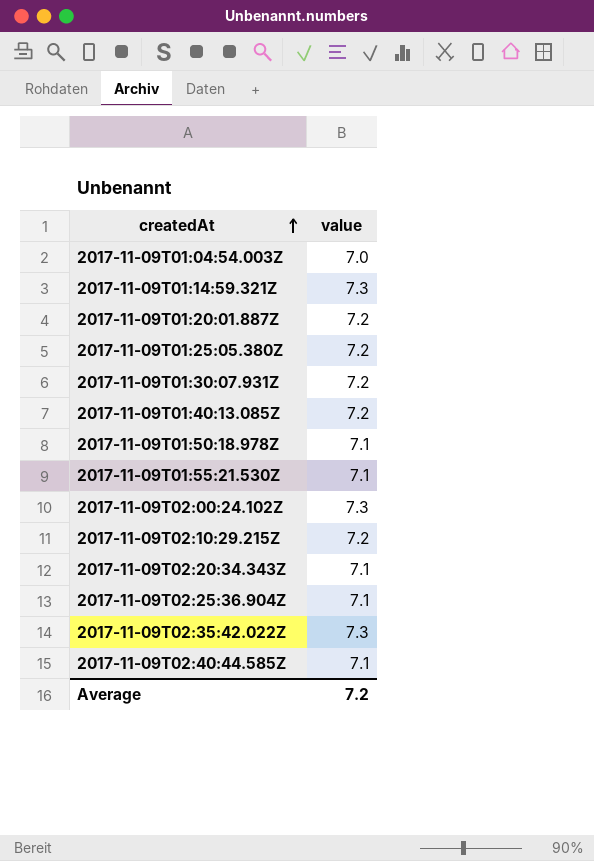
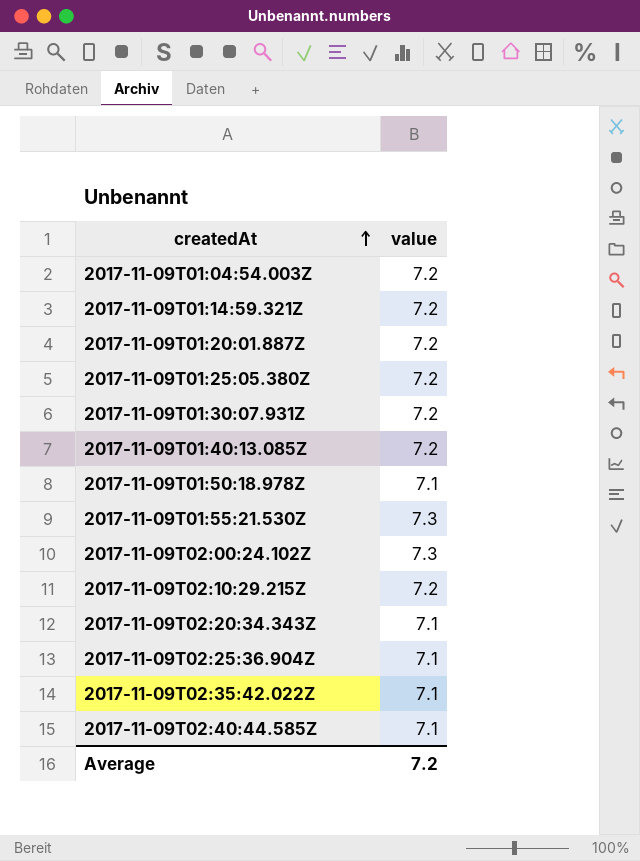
2017-11-09T01:04:54.003Z | value: 7.0 -> 7.2
2017-11-09T01:14:59.321Z | value: 7.3 -> 7.2
2017-11-09T01:55:21.530Z | value: 7.1 -> 7.3
2017-11-09T02:35:42.022Z | value: 7.3 -> 7.1

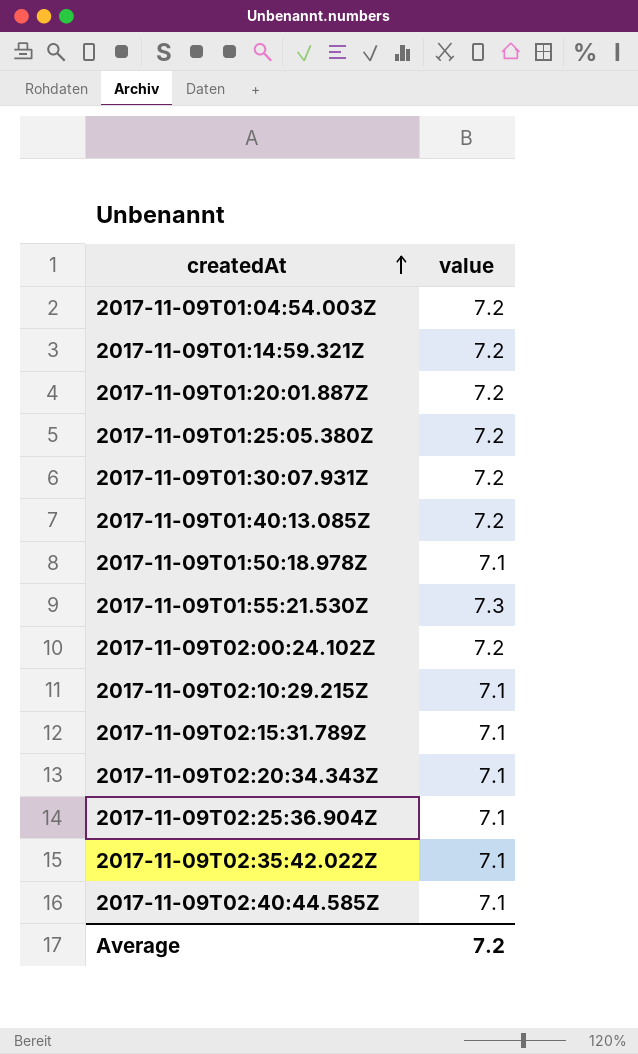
2017-11-09T02:00:24.102Z | value: 7.3 -> 7.2
2017-11-09T02:10:29.215Z | value: 7.2 -> 7.1
row 2017-11-09T02:15:31.789Z: none -> 7.1

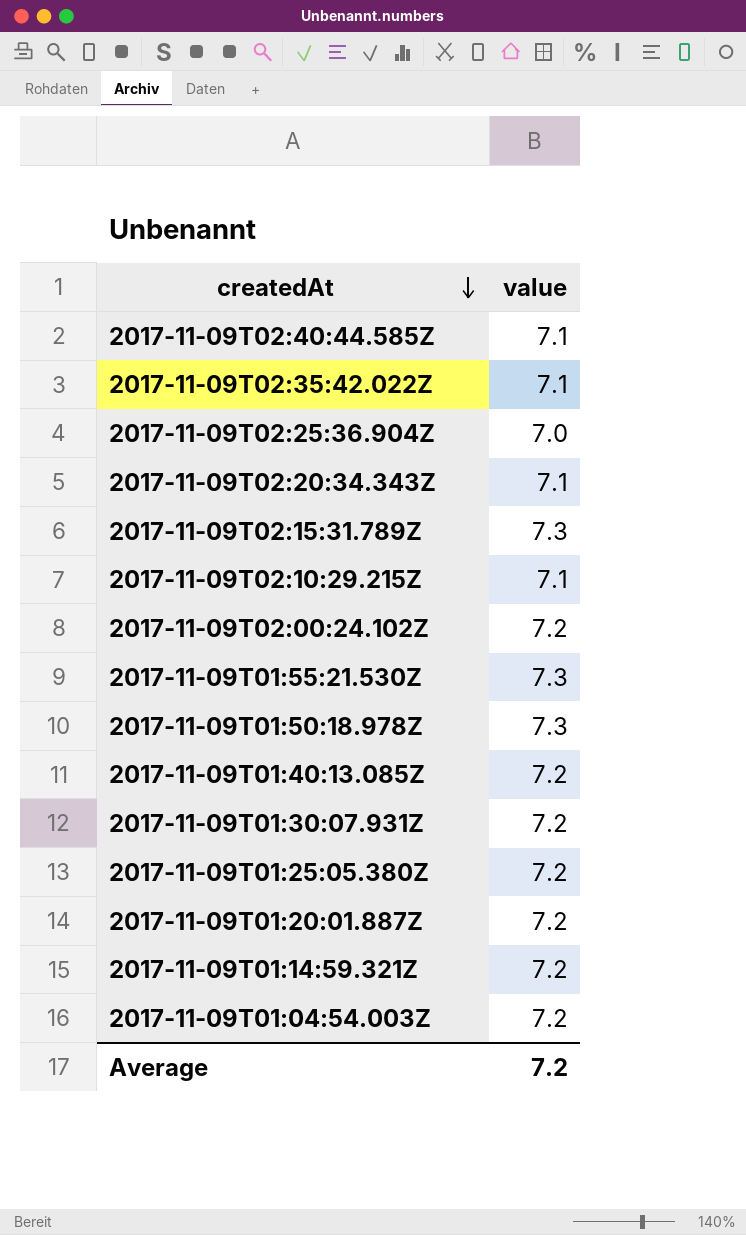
row order: createdAt ascending -> createdAt descending
2017-11-09T02:25:36.904Z | value: 7.1 -> 7.0
2017-11-09T02:15:31.789Z | value: 7.1 -> 7.3
2017-11-09T01:50:18.978Z | value: 7.1 -> 7.3

